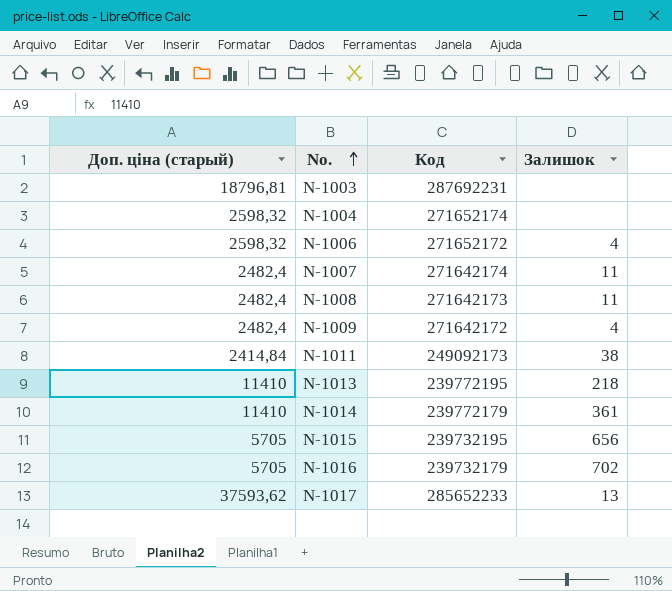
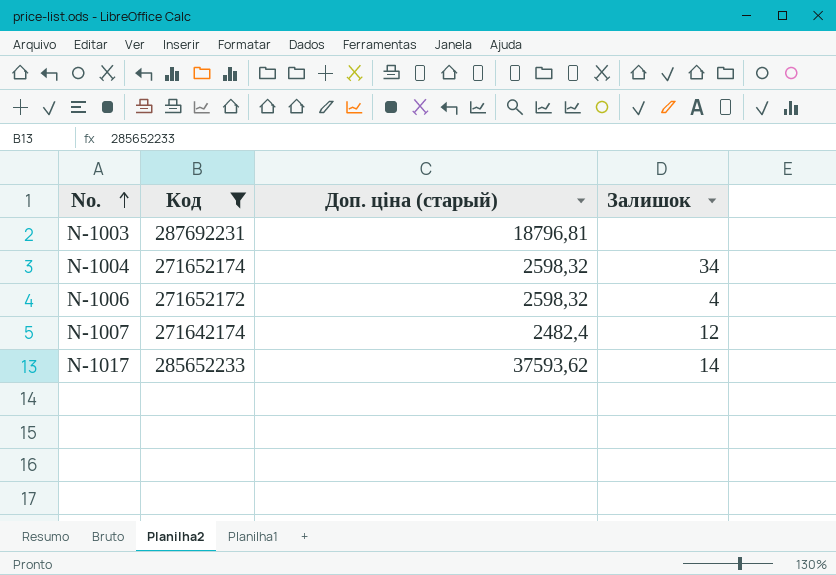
filter: none -> Код >= 271642174
column Доп. ціна (старый) | position: 1 -> 3
N-1004 | Залишок: none -> 34
N-1007 | Залишок: 11 -> 12
N-1017 | Залишок: 13 -> 14

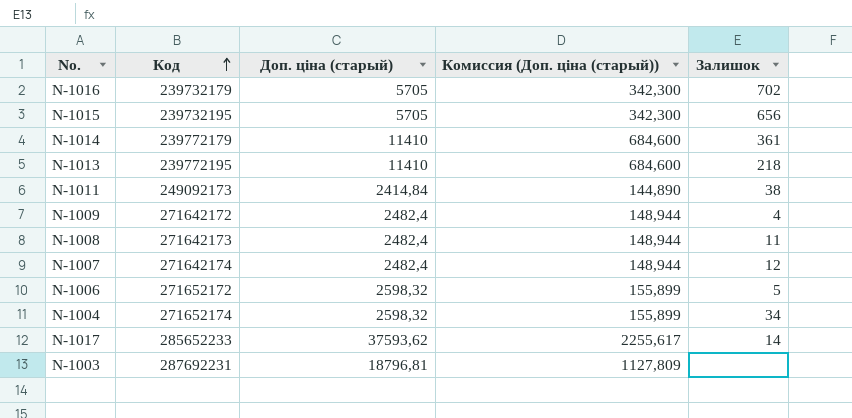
filter: Код >= 271642174 -> none
row order: No. ascending -> Код ascending
column Комиссия (Доп. ціна (старый)) | formula: none -> [Доп. ціна (старый)] * 0,06
N-1006 | Залишок: 4 -> 5

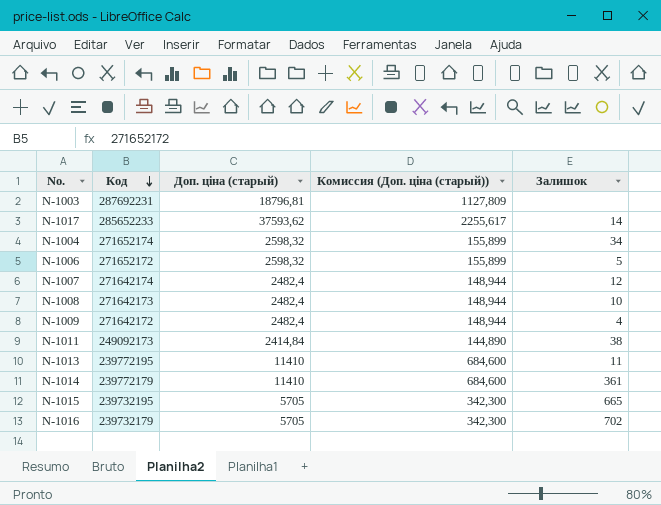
row order: Код ascending -> Код descending
N-1008 | Залишок: 11 -> 10
N-1013 | Залишок: 218 -> 11
N-1015 | Залишок: 656 -> 665

